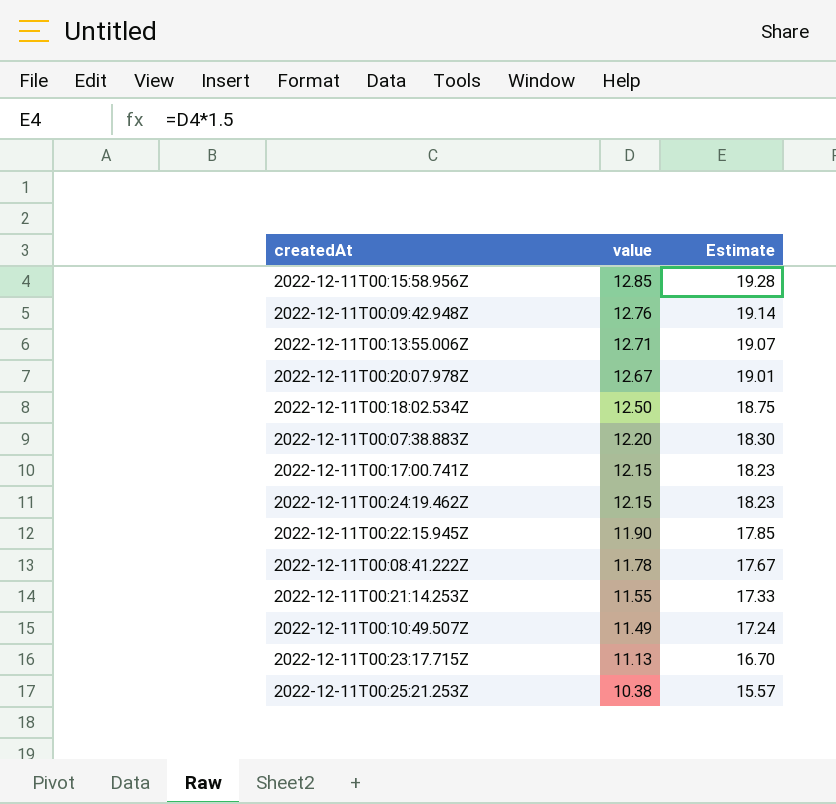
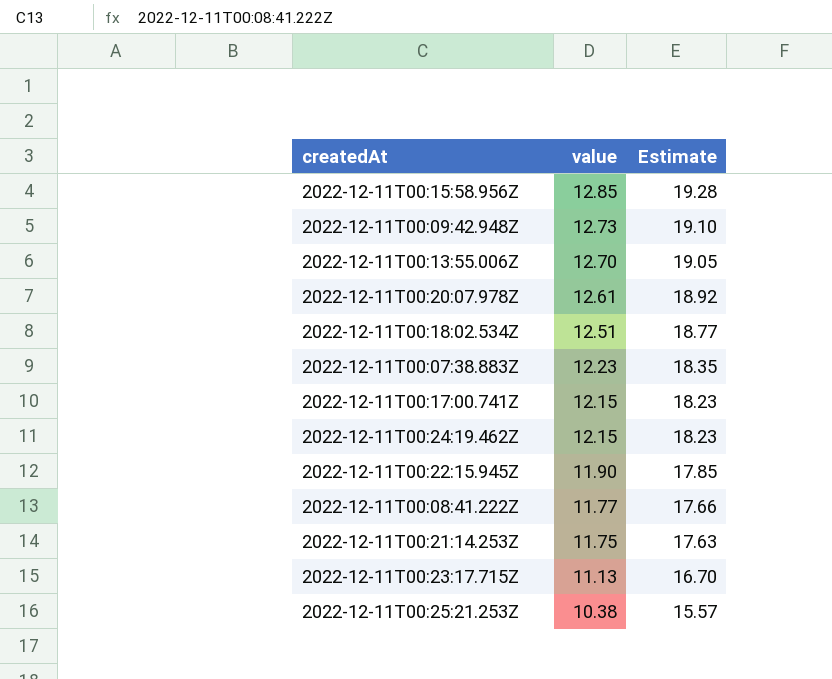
row 2022-12-11T00:10:49.507Z: 11.49 | 17.24 -> none
2022-12-11T00:09:42.948Z | value: 12.76 -> 12.73
2022-12-11T00:09:42.948Z | Estimate: 19.14 -> 19.10
2022-12-11T00:13:55.006Z | value: 12.71 -> 12.70
2022-12-11T00:13:55.006Z | Estimate: 19.07 -> 19.05
2022-12-11T00:20:07.978Z | value: 12.67 -> 12.61
2022-12-11T00:20:07.978Z | Estimate: 19.01 -> 18.92
2022-12-11T00:18:02.534Z | value: 12.50 -> 12.51
2022-12-11T00:18:02.534Z | Estimate: 18.75 -> 18.77
2022-12-11T00:07:38.883Z | value: 12.20 -> 12.23
2022-12-11T00:07:38.883Z | Estimate: 18.30 -> 18.35
2022-12-11T00:08:41.222Z | value: 11.78 -> 11.77
2022-12-11T00:08:41.222Z | Estimate: 17.67 -> 17.66
2022-12-11T00:21:14.253Z | value: 11.55 -> 11.75
2022-12-11T00:21:14.253Z | Estimate: 17.33 -> 17.63

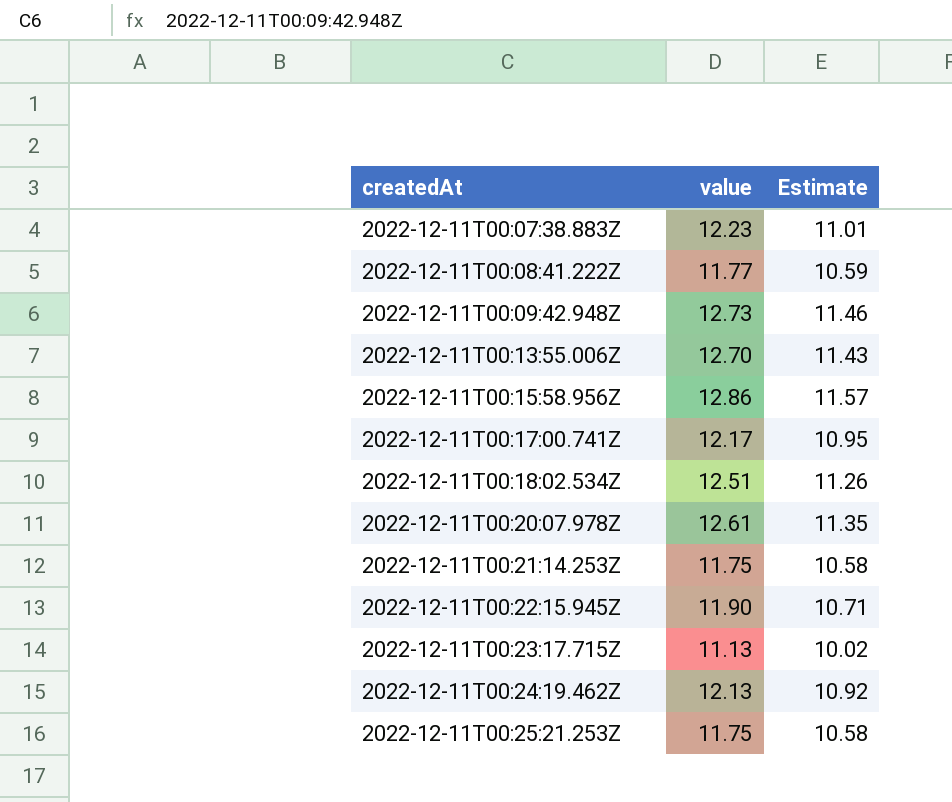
row order: value descending -> createdAt ascending
column Estimate | formula: [value] * 1.5 -> [value] * 0.9
2022-12-11T00:15:58.956Z | value: 12.85 -> 12.86
2022-12-11T00:17:00.741Z | value: 12.15 -> 12.17
2022-12-11T00:24:19.462Z | value: 12.15 -> 12.13
2022-12-11T00:25:21.253Z | value: 10.38 -> 11.75

